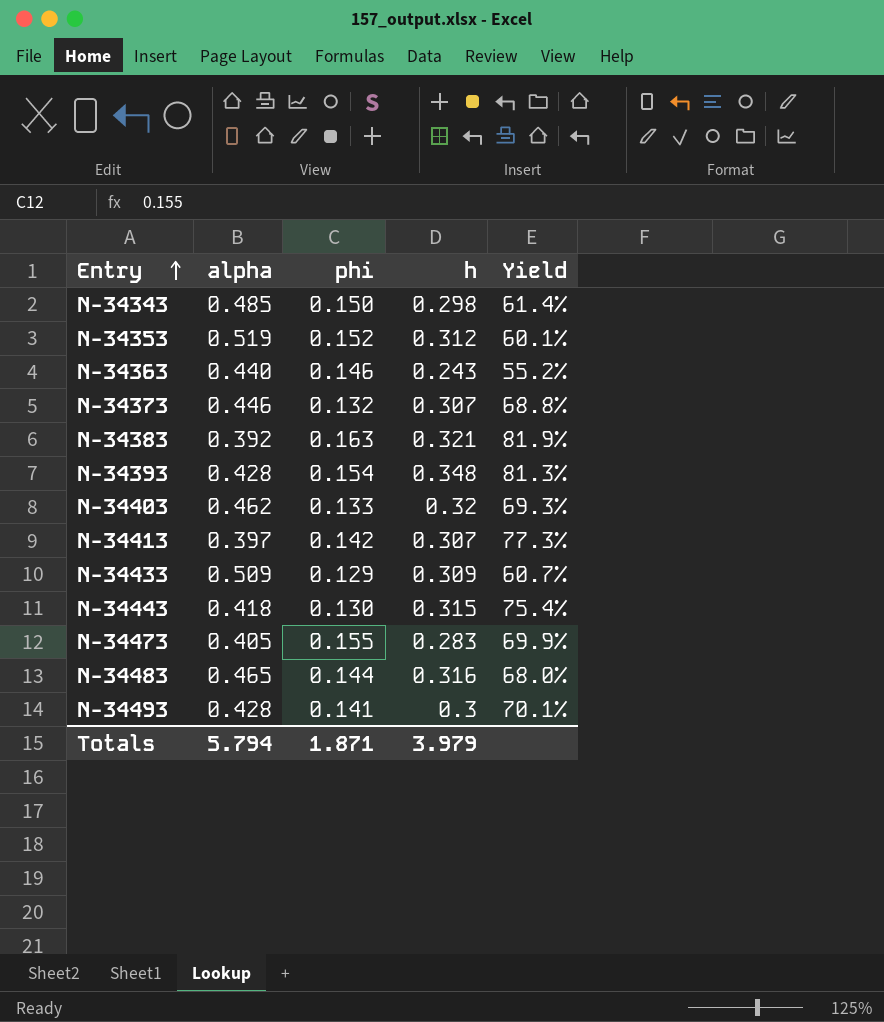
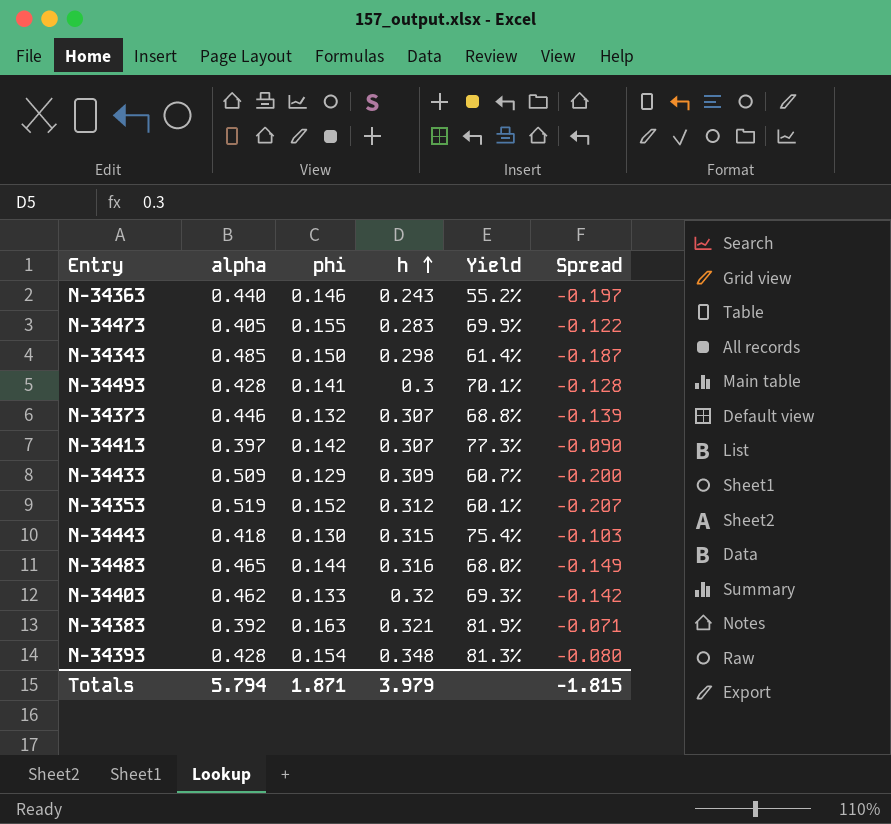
row order: Entry ascending -> h ascending
column Spread | formula: none -> [h] - [alpha]

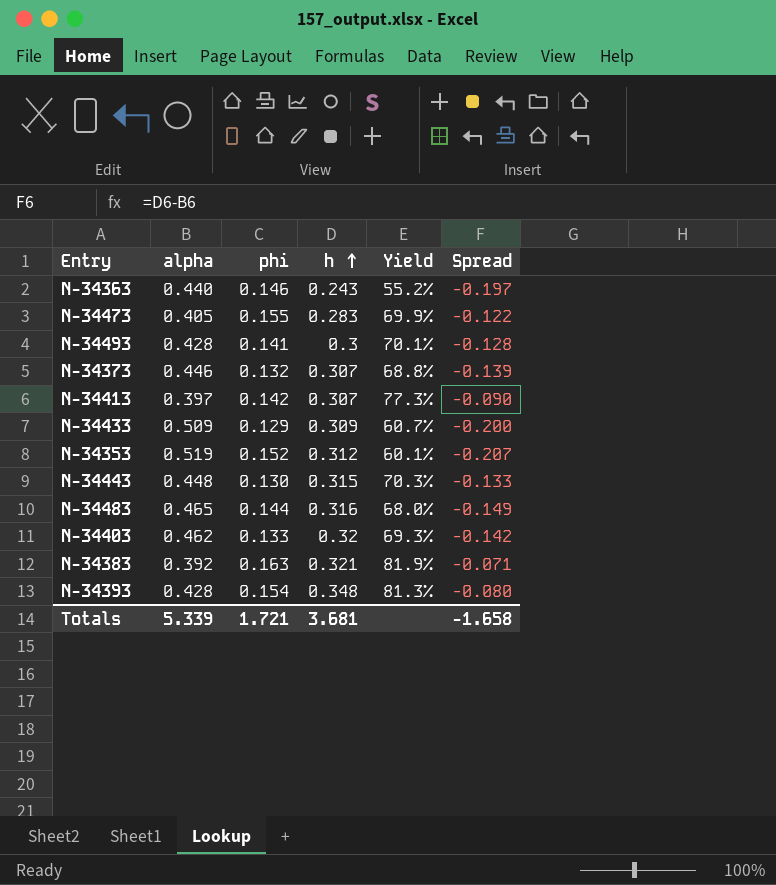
row N-34343: 0.485 | 0.150 | 0.298 | 61.4% | -0.187 -> none
N-34443 | alpha: 0.418 -> 0.448
N-34443 | Yield: 75.4% -> 70.3%
N-34443 | Spread: -0.103 -> -0.133
Totals | alpha: 5.794 -> 5.339
Totals | phi: 1.871 -> 1.721
Totals | h: 3.979 -> 3.681
Totals | Spread: -1.815 -> -1.658

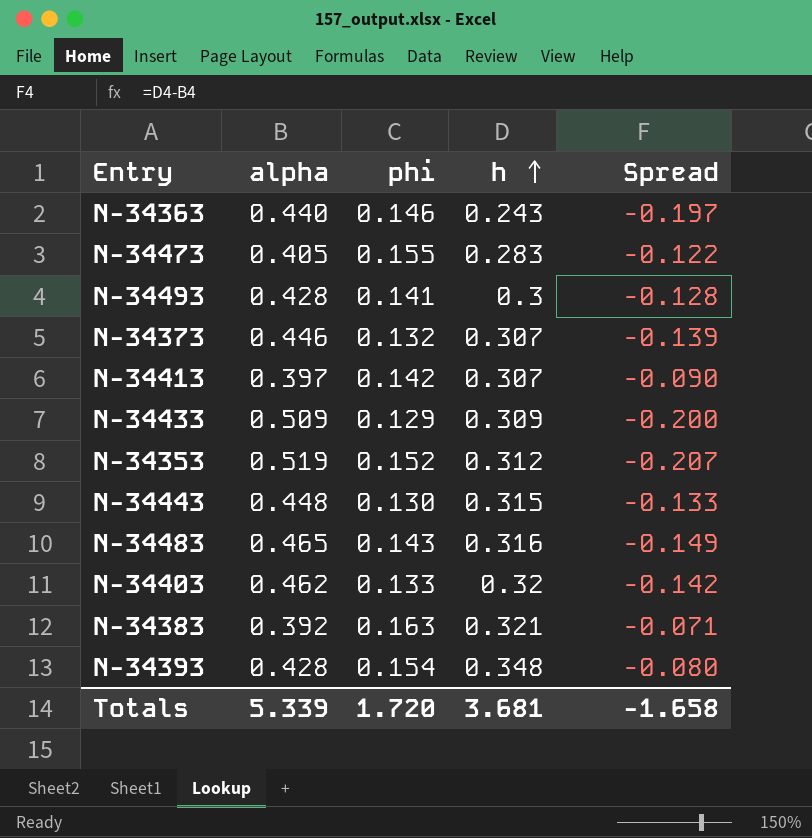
column Yield | formula: [h] / [alpha] -> none
N-34483 | phi: 0.144 -> 0.143
Totals | phi: 1.721 -> 1.720

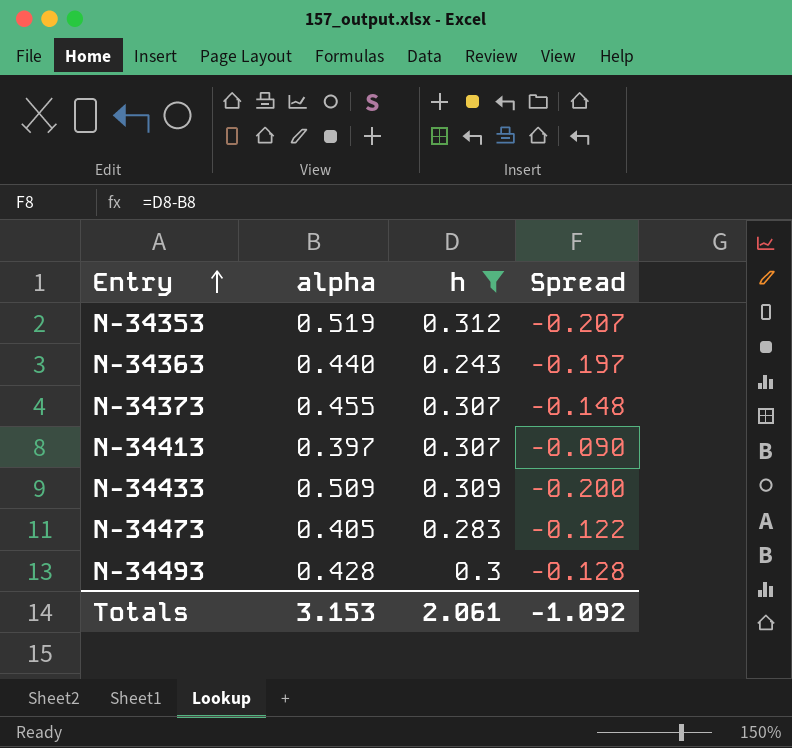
filter: none -> h <= 0.312
row order: h ascending -> Entry ascending
column phi | position: 3 -> none
N-34373 | alpha: 0.446 -> 0.455
N-34373 | Spread: -0.139 -> -0.148
Totals | alpha: 5.339 -> 3.153
Totals | h: 3.681 -> 2.061
Totals | Spread: -1.658 -> -1.092

